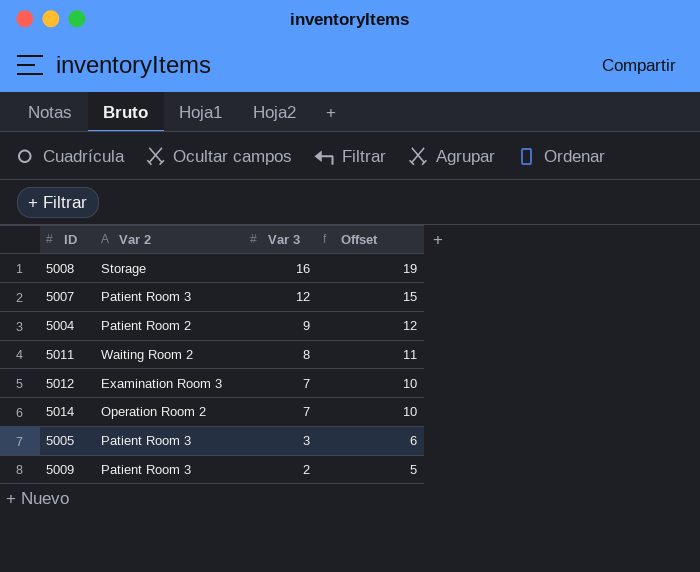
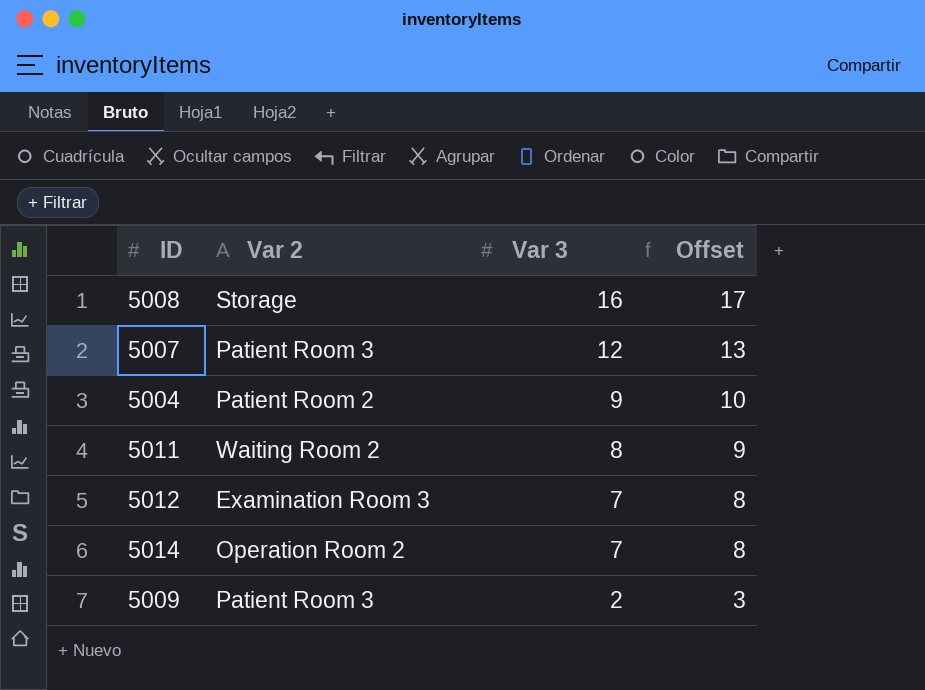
column Offset | formula: [Var 3] + 3 -> [Var 3] + 1
row 5005: Patient Room 3 | 3 | 6 -> none

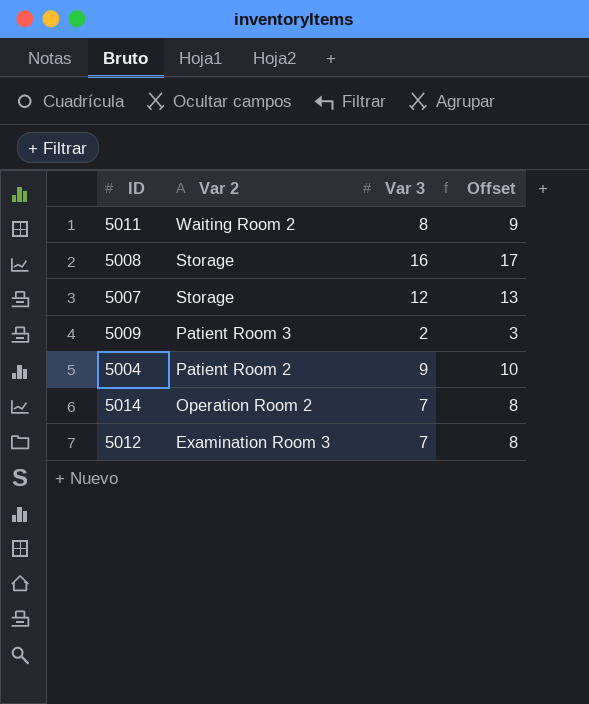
row order: Var 3 descending -> Var 2 descending
5007 | Var 2: Patient Room 3 -> Storage

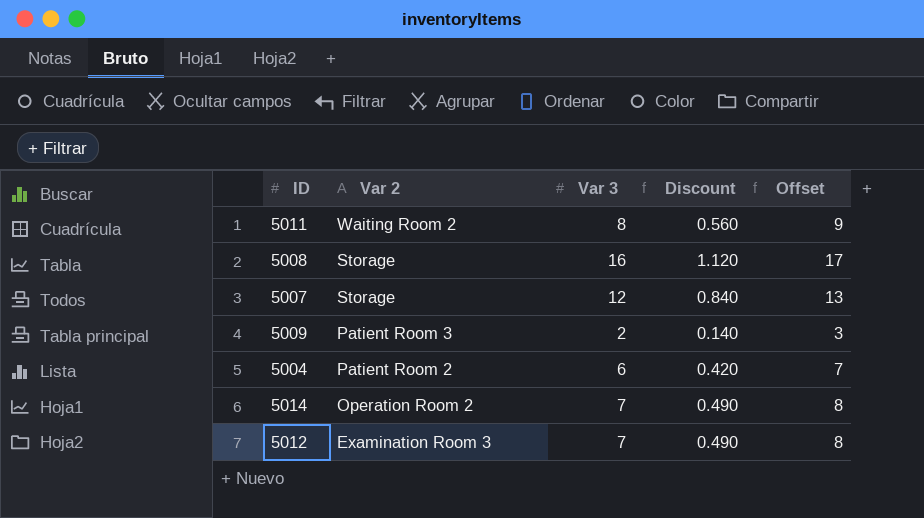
column Discount | formula: none -> [Var 3] * 0.07
5004 | Var 3: 9 -> 6
5004 | Offset: 10 -> 7

